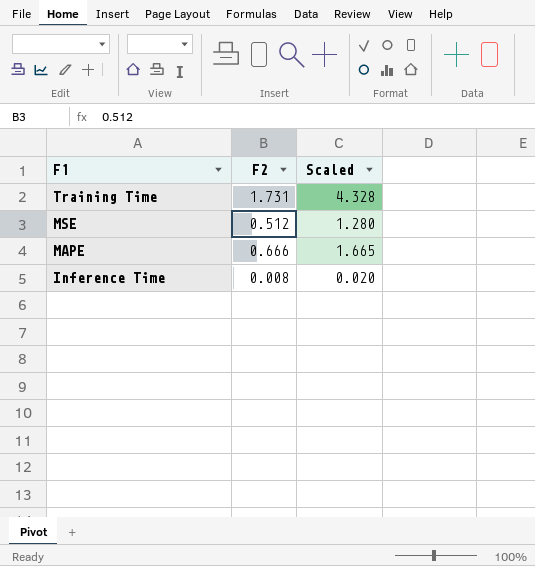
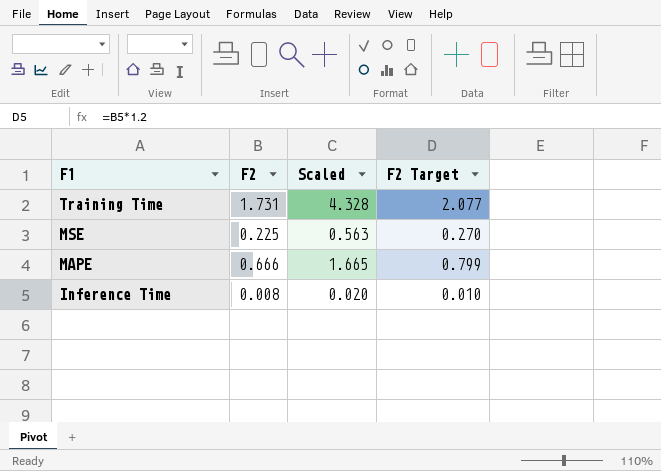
column F2 Target | formula: none -> [F2] * 1.2
MSE | F2: 0.512 -> 0.225
MSE | Scaled: 1.280 -> 0.563

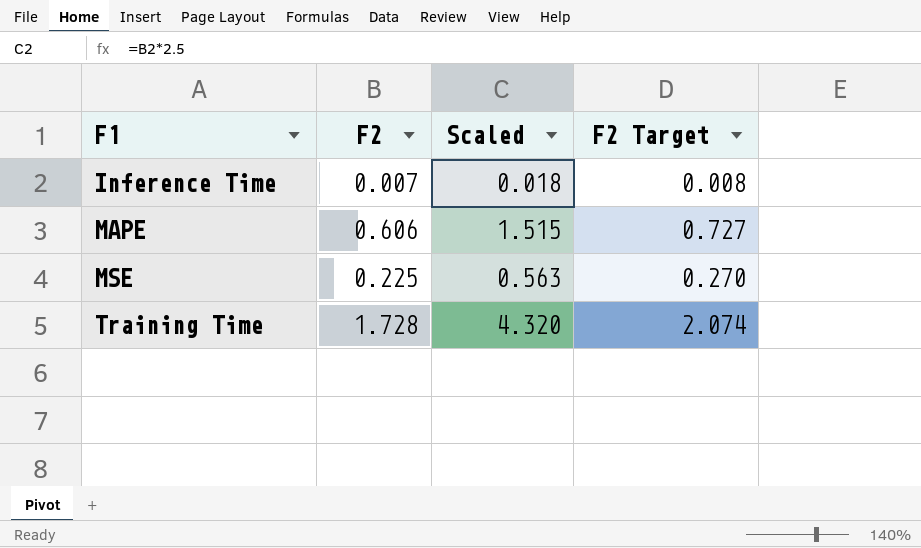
row order: F1 descending -> F1 ascending
Inference Time | F2: 0.008 -> 0.007
Inference Time | Scaled: 0.020 -> 0.018
Inference Time | F2 Target: 0.010 -> 0.008
MAPE | F2: 0.666 -> 0.606
MAPE | Scaled: 1.665 -> 1.515
MAPE | F2 Target: 0.799 -> 0.727
Training Time | F2: 1.731 -> 1.728
Training Time | Scaled: 4.328 -> 4.320
Training Time | F2 Target: 2.077 -> 2.074

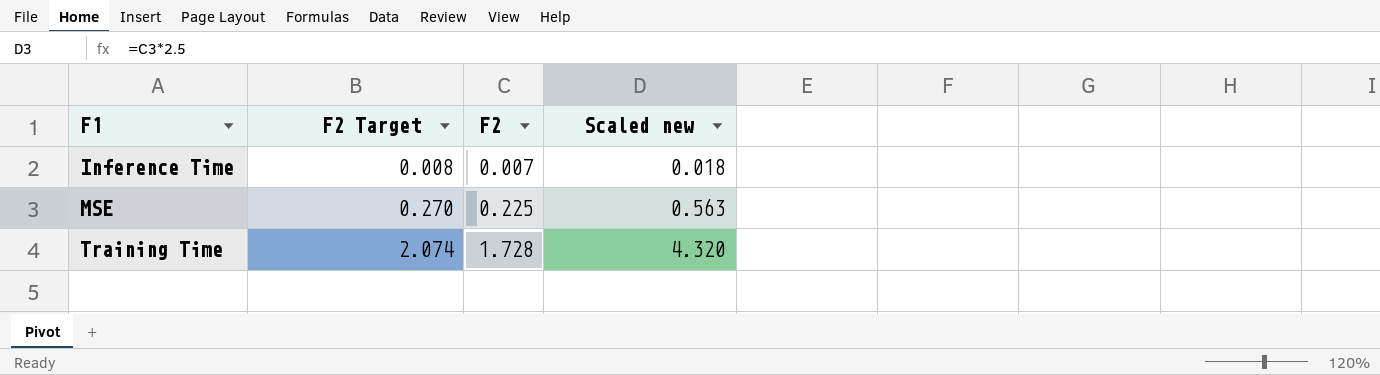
column F2 Target | position: 4 -> 2
column name: Scaled -> Scaled new
row MAPE: 0.606 | 1.515 | 0.727 -> none

